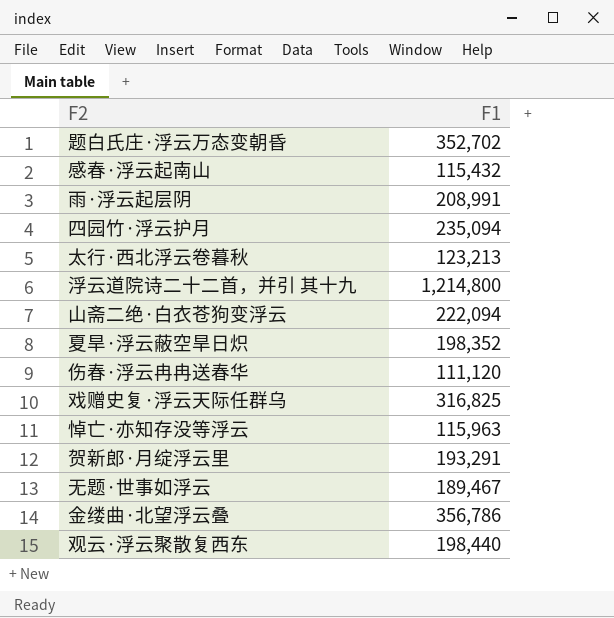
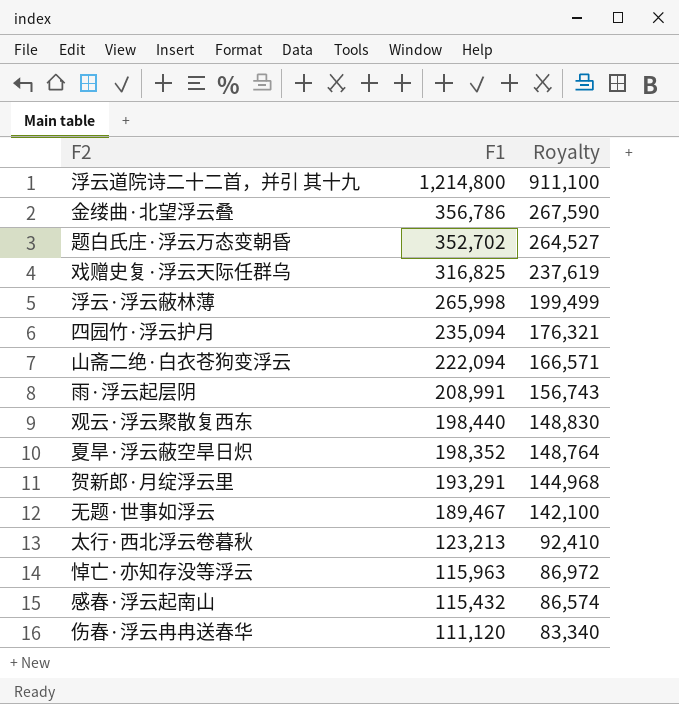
row order: none -> F1 descending
column Royalty | formula: none -> [F1] * 0.75
row 浮云·浮云蔽林薄: none -> 265,998 | 199,499

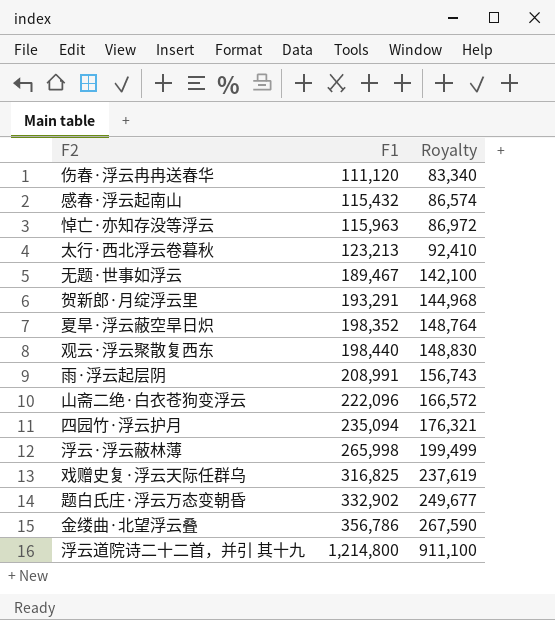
row order: F1 descending -> F1 ascending
山斋二绝·白衣苍狗变浮云 | F1: 222,094 -> 222,096
山斋二绝·白衣苍狗变浮云 | Royalty: 166,571 -> 166,572
题白氏庄·浮云万态变朝昏 | F1: 352,702 -> 332,902
题白氏庄·浮云万态变朝昏 | Royalty: 264,527 -> 249,677

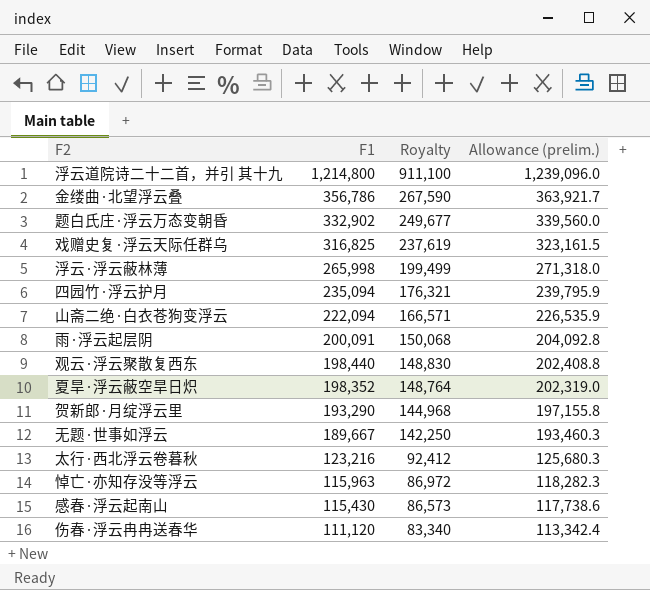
row order: F1 ascending -> F1 descending
column Allowance (prelim.) | formula: none -> [F1] * 1.02
山斋二绝·白衣苍狗变浮云 | F1: 222,096 -> 222,094
山斋二绝·白衣苍狗变浮云 | Royalty: 166,572 -> 166,571
雨·浮云起层阴 | F1: 208,991 -> 200,091
雨·浮云起层阴 | Royalty: 156,743 -> 150,068
贺新郎·月绽浮云里 | F1: 193,291 -> 193,290
无题·世事如浮云 | F1: 189,467 -> 189,667
无题·世事如浮云 | Royalty: 142,100 -> 142,250
太行·西北浮云卷暮秋 | F1: 123,213 -> 123,216
太行·西北浮云卷暮秋 | Royalty: 92,410 -> 92,412
感春·浮云起南山 | F1: 115,432 -> 115,430
感春·浮云起南山 | Royalty: 86,574 -> 86,573

